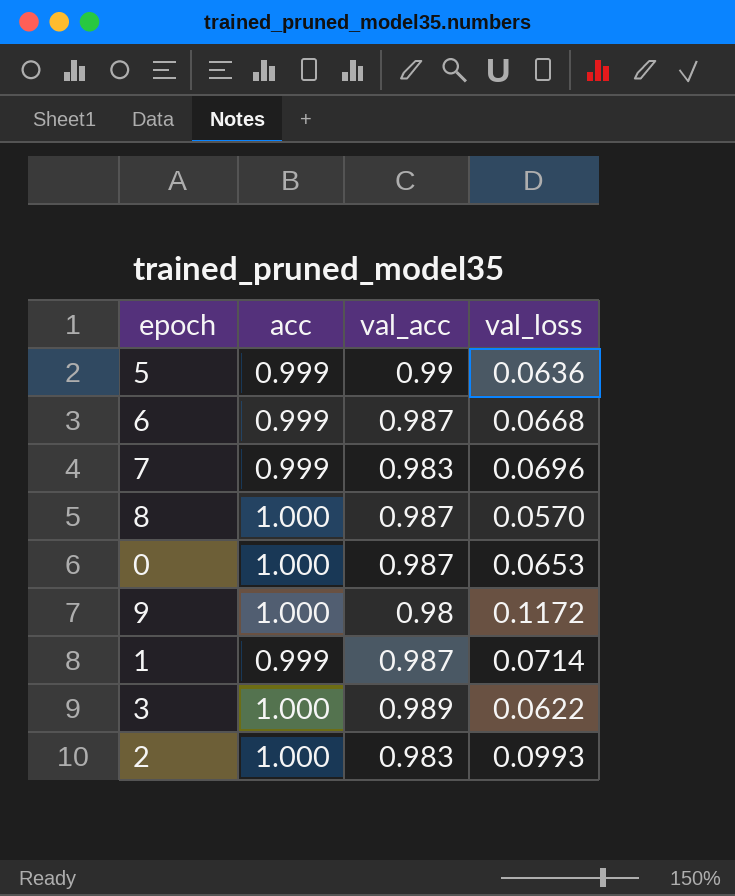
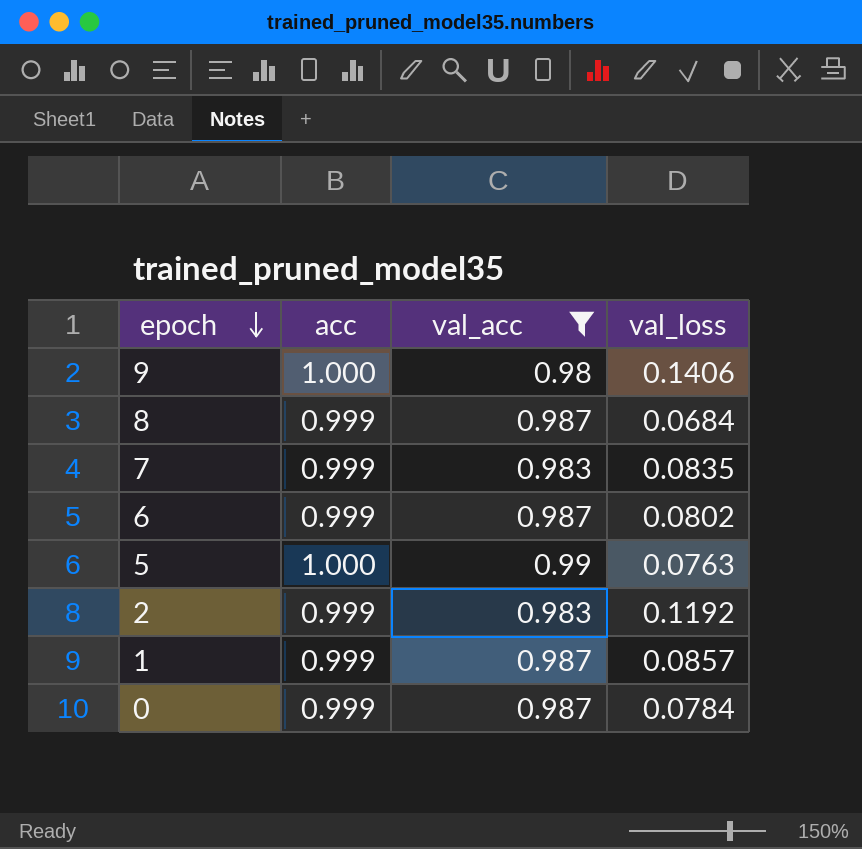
filter: none -> val_acc != 0.989
row order: none -> epoch descending
9 | val_loss: 0.1172 -> 0.1406
8 | acc: 1.000 -> 0.999
8 | val_loss: 0.0570 -> 0.0684
7 | val_loss: 0.0696 -> 0.0835
6 | val_loss: 0.0668 -> 0.0802
5 | acc: 0.999 -> 1.000
5 | val_loss: 0.0636 -> 0.0763
2 | acc: 1.000 -> 0.999
2 | val_loss: 0.0993 -> 0.1192
1 | val_loss: 0.0714 -> 0.0857
0 | acc: 1.000 -> 0.999
0 | val_loss: 0.0653 -> 0.0784

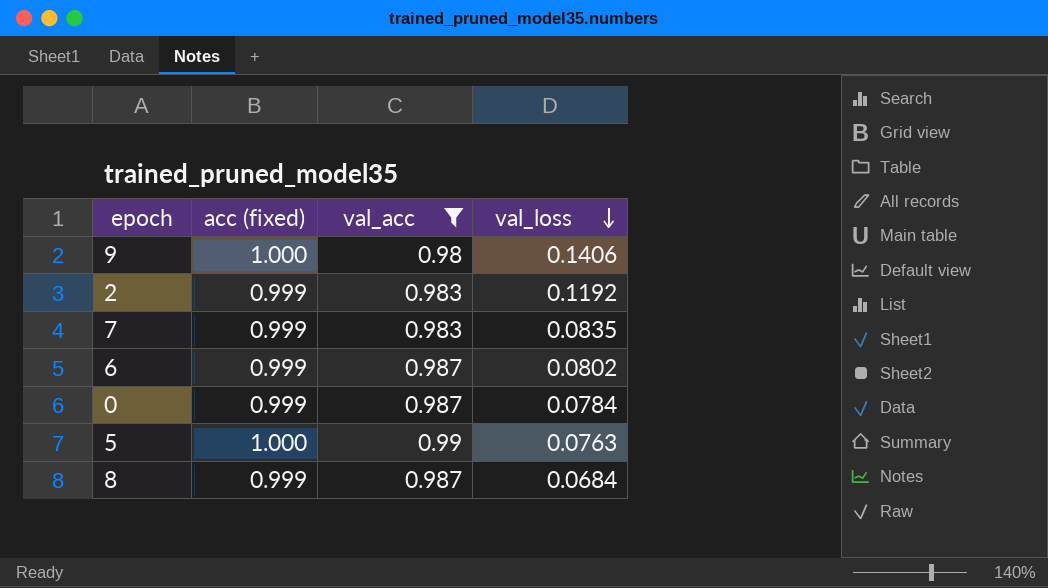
row order: epoch descending -> val_loss descending
column name: acc -> acc (fixed)
row 1: 0.999 | 0.987 | 0.0857 -> none

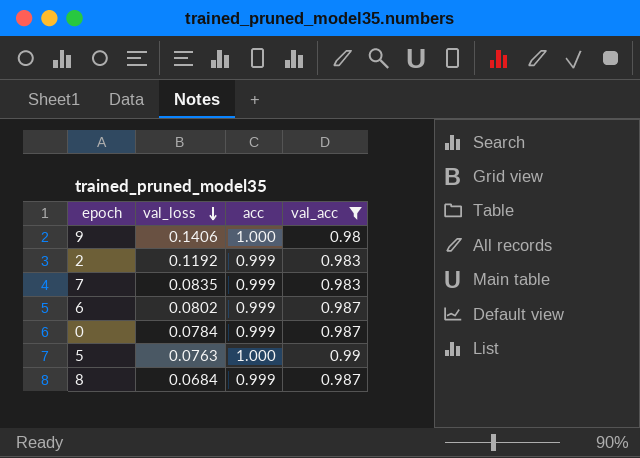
column val_loss | position: 4 -> 2
column name: acc (fixed) -> acc

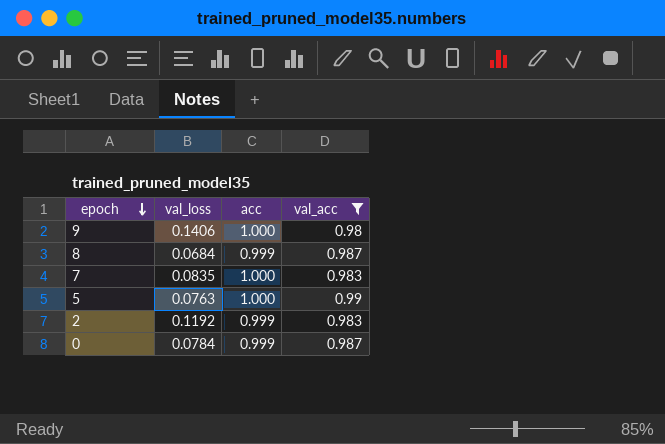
row order: val_loss descending -> epoch descending
row 6: 0.0802 | 0.999 | 0.987 -> none
7 | acc: 0.999 -> 1.000

